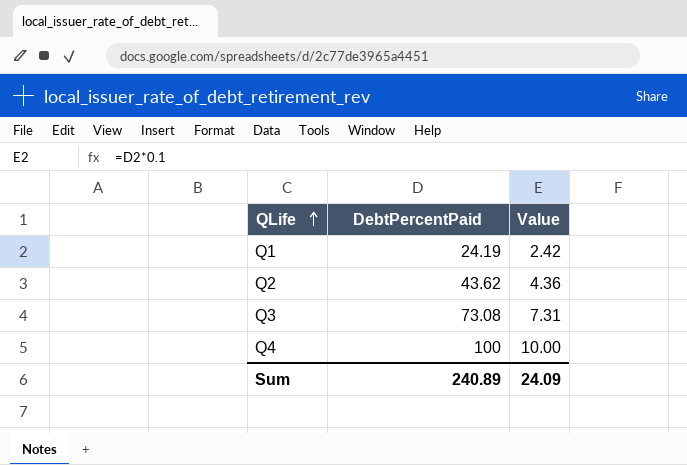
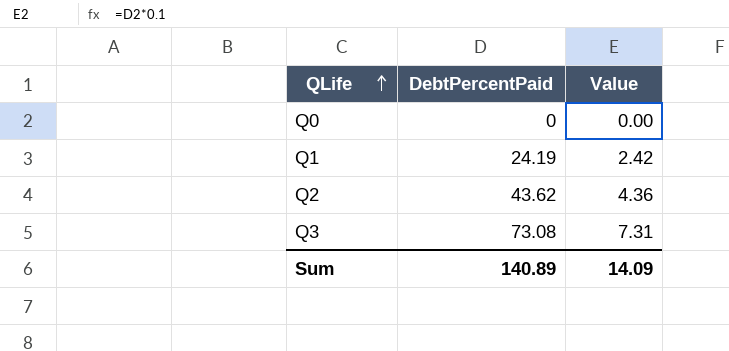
row Q4: 100 | 10.00 -> none
row Q0: none -> 0 | 0.00
Sum | DebtPercentPaid: 240.89 -> 140.89
Sum | Value: 24.09 -> 14.09

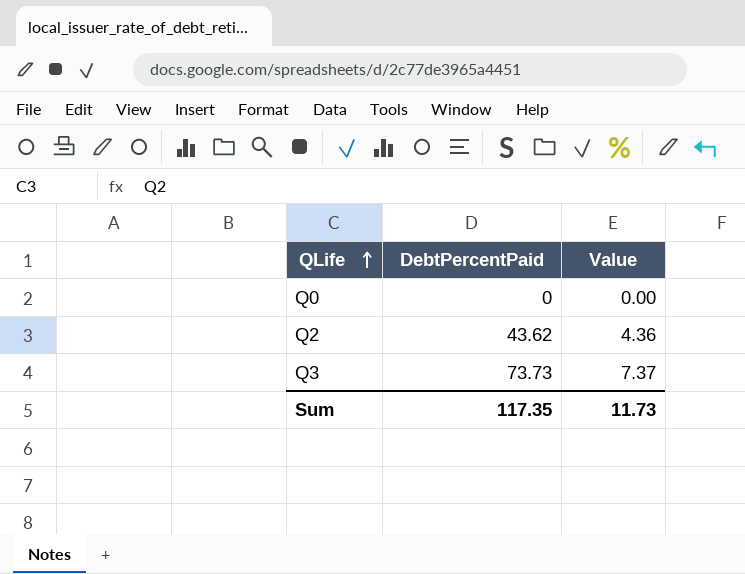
row Q1: 24.19 | 2.42 -> none
Q3 | DebtPercentPaid: 73.08 -> 73.73
Q3 | Value: 7.31 -> 7.37
Sum | DebtPercentPaid: 140.89 -> 117.35
Sum | Value: 14.09 -> 11.73

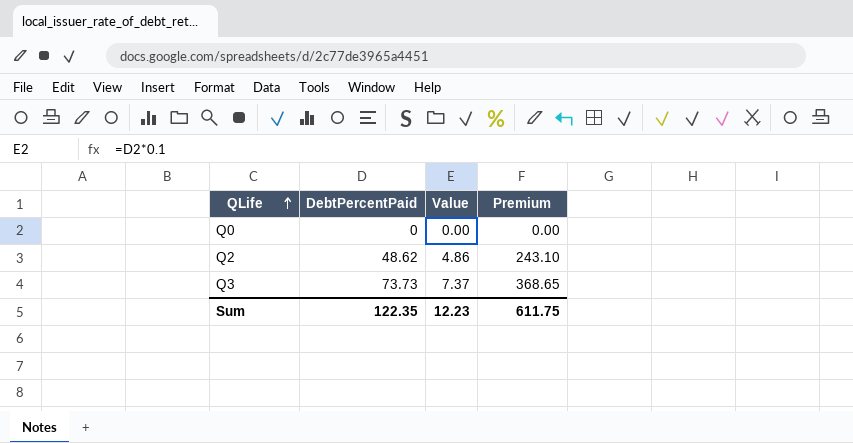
column Premium | formula: none -> [DebtPercentPaid] * 5
Q2 | DebtPercentPaid: 43.62 -> 48.62
Q2 | Value: 4.36 -> 4.86
Sum | DebtPercentPaid: 117.35 -> 122.35
Sum | Value: 11.73 -> 12.23

